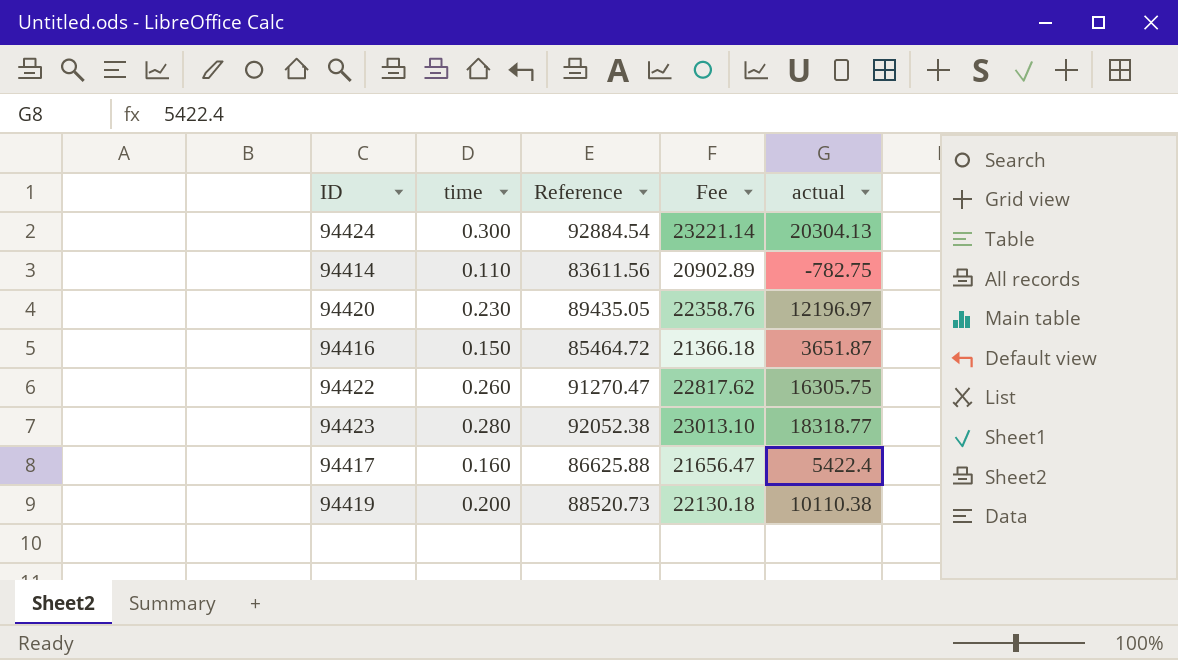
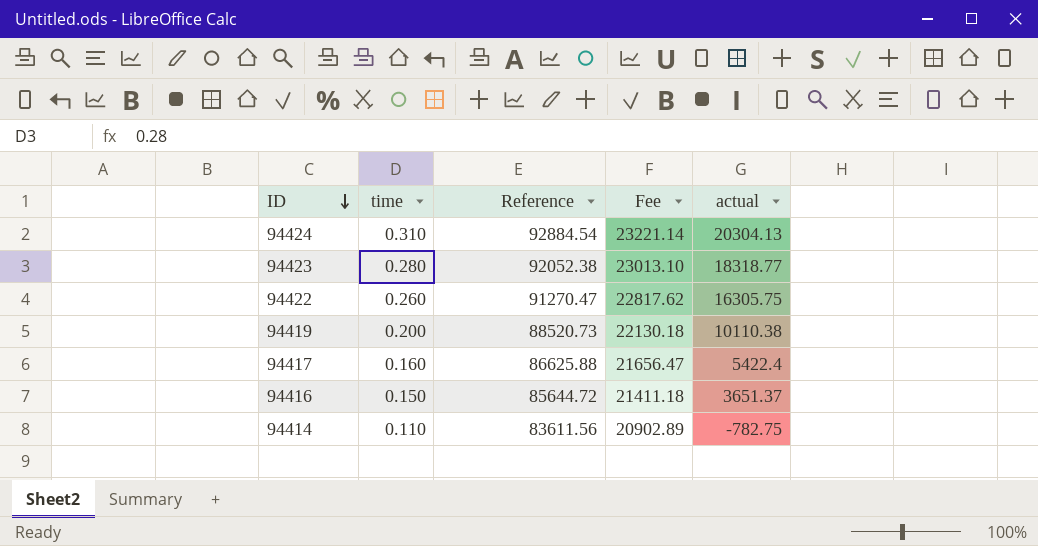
row order: none -> ID descending
row 94420: 0.230 | 89435.05 | 22358.76 | 12196.97 -> none
94424 | time: 0.300 -> 0.310
94416 | Reference: 85464.72 -> 85644.72
94416 | Fee: 21366.18 -> 21411.18
94416 | actual: 3651.87 -> 3651.37

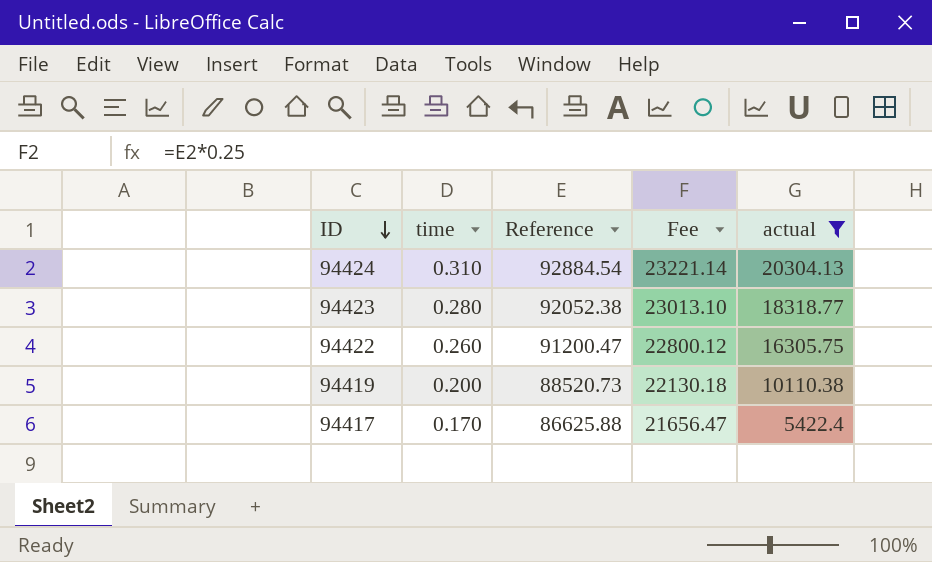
filter: none -> actual >= 5422.4
94422 | Reference: 91270.47 -> 91200.47
94422 | Fee: 22817.62 -> 22800.12
94417 | time: 0.160 -> 0.170

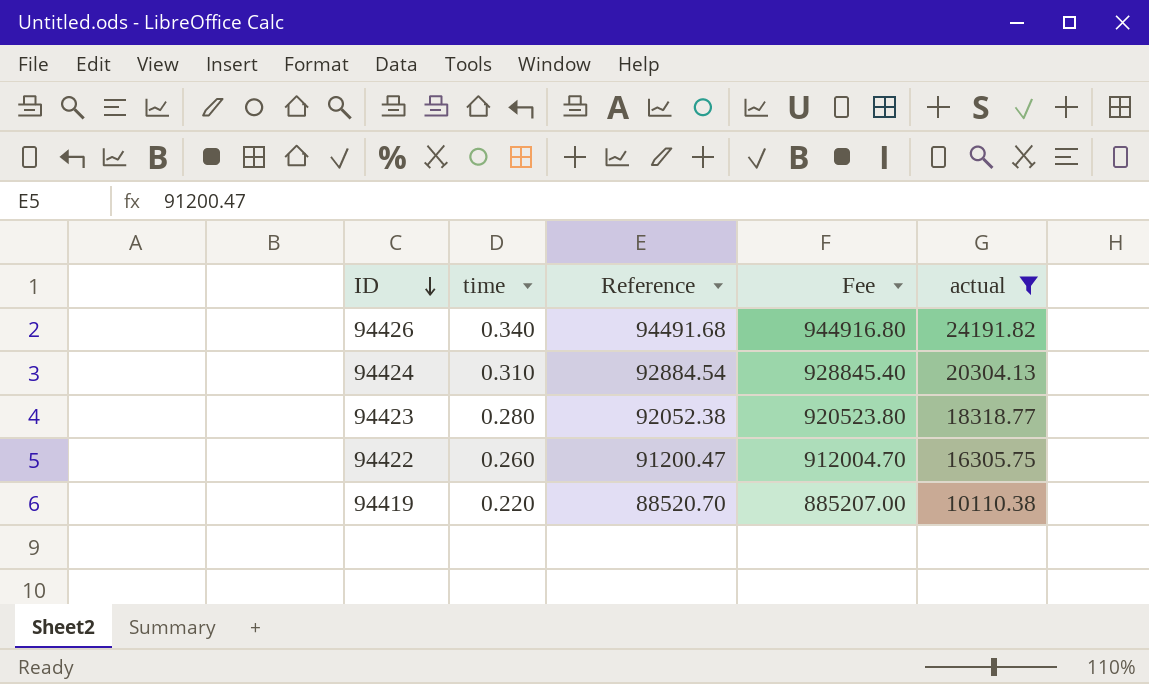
column Fee | formula: [Reference] * 0.25 -> [Reference] * 10
row 94417: 0.170 | 86625.88 | 21656.47 | 5422.4 -> none
row 94426: none -> 0.340 | 94491.68 | 944916.80 | 24191.82
94419 | time: 0.200 -> 0.220
94419 | Reference: 88520.73 -> 88520.70

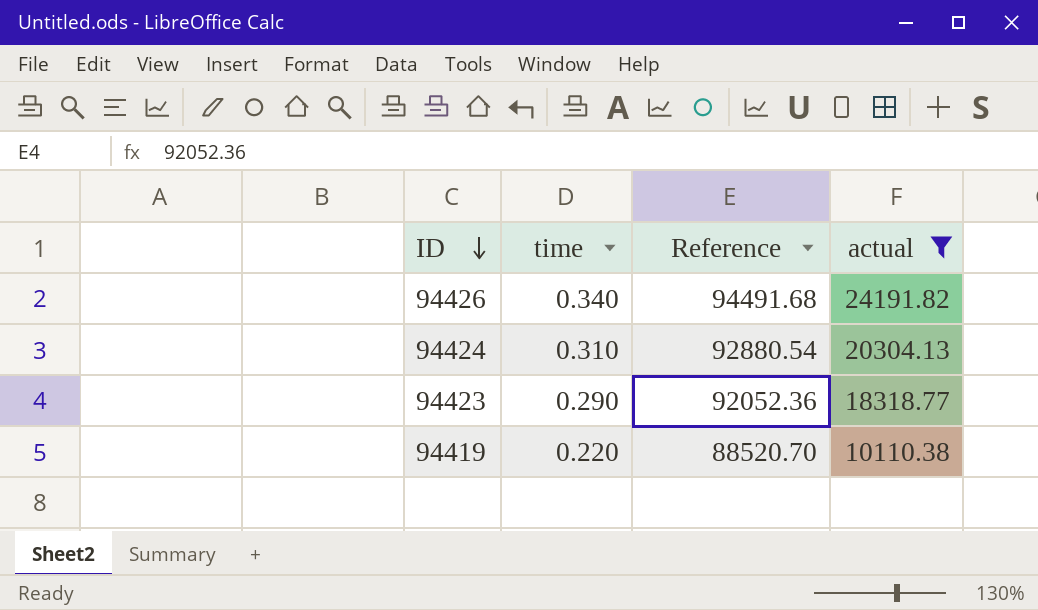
column Fee | formula: [Reference] * 10 -> none
row 94422: 0.260 | 91200.47 | 912004.70 | 16305.75 -> none
94424 | Reference: 92884.54 -> 92880.54
94423 | time: 0.280 -> 0.290
94423 | Reference: 92052.38 -> 92052.36

